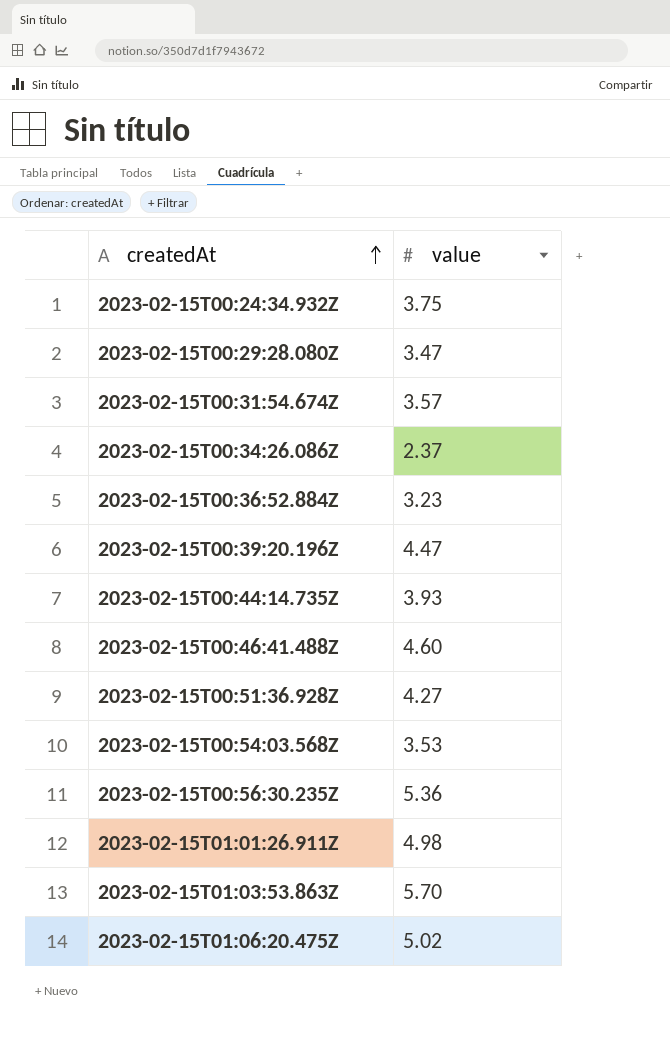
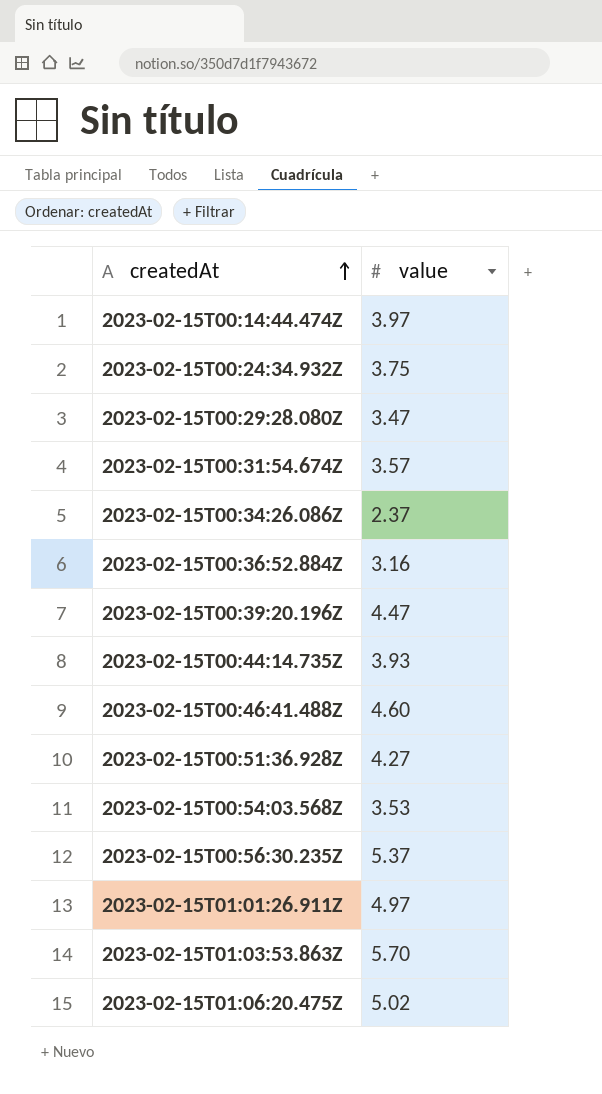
row 2023-02-15T00:14:44.474Z: none -> 3.97
2023-02-15T00:36:52.884Z | value: 3.23 -> 3.16
2023-02-15T00:56:30.235Z | value: 5.36 -> 5.37
2023-02-15T01:01:26.911Z | value: 4.98 -> 4.97

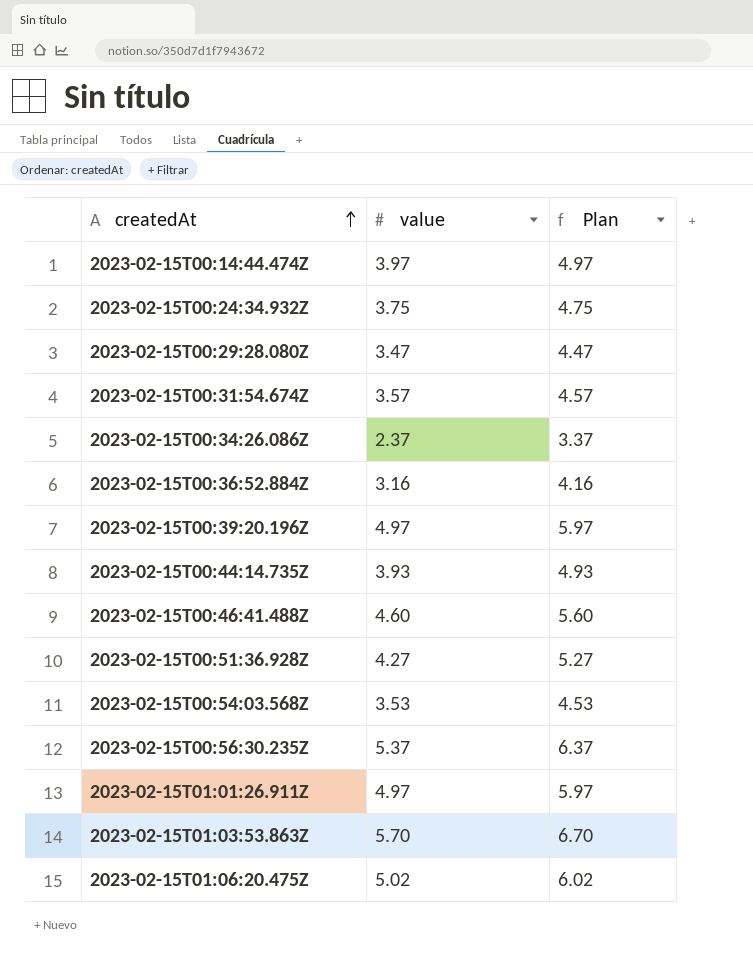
column Plan | formula: none -> [value] + 1
2023-02-15T00:39:20.196Z | value: 4.47 -> 4.97

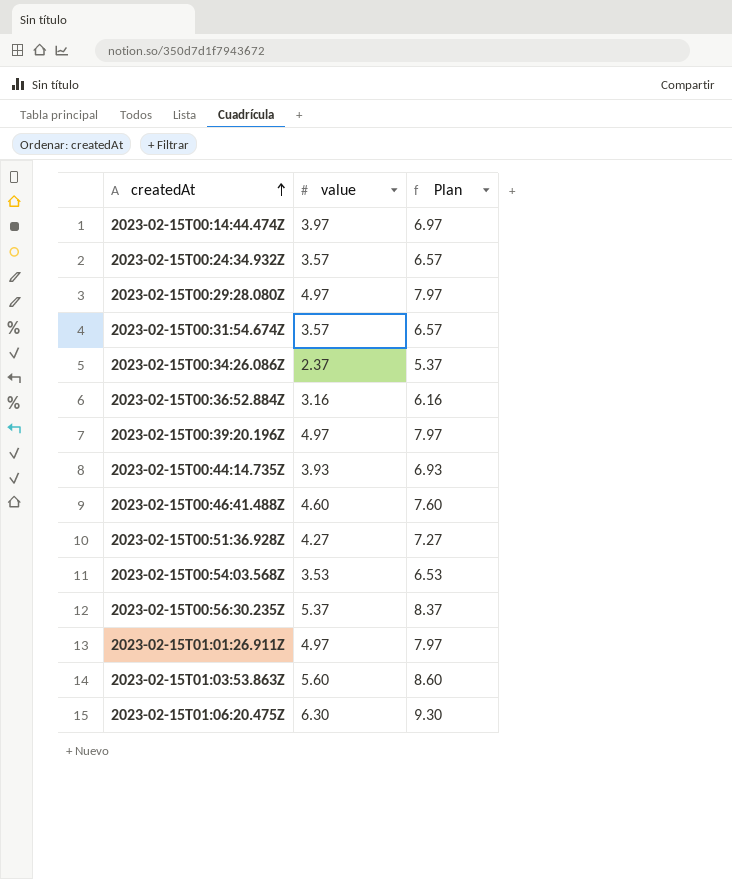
column Plan | formula: [value] + 1 -> [value] + 3
2023-02-15T00:24:34.932Z | value: 3.75 -> 3.57
2023-02-15T00:29:28.080Z | value: 3.47 -> 4.97
2023-02-15T01:03:53.863Z | value: 5.70 -> 5.60
2023-02-15T01:06:20.475Z | value: 5.02 -> 6.30

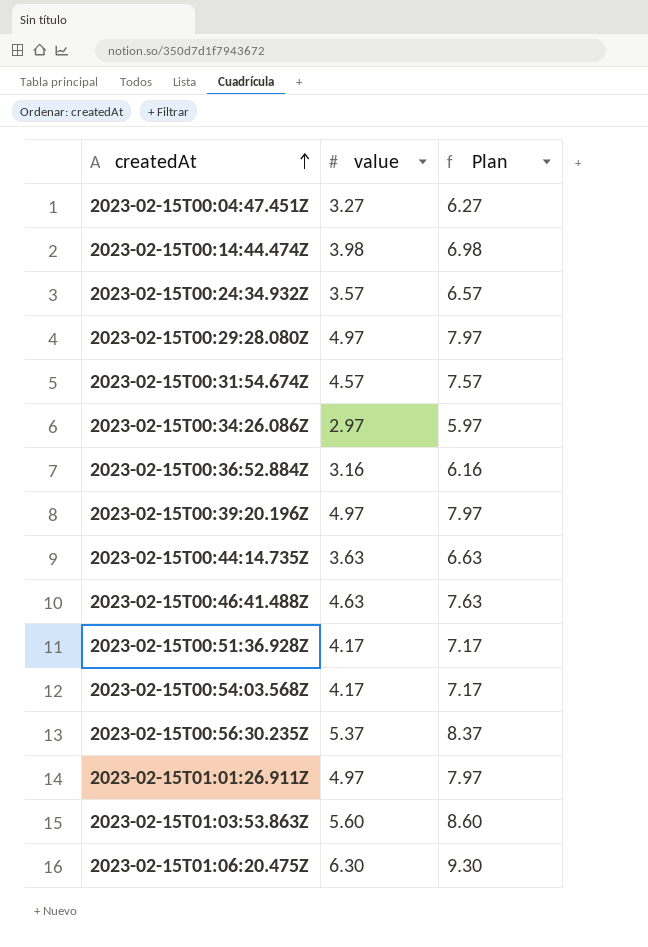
row 2023-02-15T00:04:47.451Z: none -> 3.27 | 6.27
2023-02-15T00:14:44.474Z | value: 3.97 -> 3.98
2023-02-15T00:14:44.474Z | Plan: 6.97 -> 6.98
2023-02-15T00:31:54.674Z | value: 3.57 -> 4.57
2023-02-15T00:31:54.674Z | Plan: 6.57 -> 7.57
2023-02-15T00:34:26.086Z | value: 2.37 -> 2.97
2023-02-15T00:34:26.086Z | Plan: 5.37 -> 5.97
2023-02-15T00:44:14.735Z | value: 3.93 -> 3.63
2023-02-15T00:44:14.735Z | Plan: 6.93 -> 6.63
2023-02-15T00:46:41.488Z | value: 4.60 -> 4.63
2023-02-15T00:46:41.488Z | Plan: 7.60 -> 7.63
2023-02-15T00:51:36.928Z | value: 4.27 -> 4.17
2023-02-15T00:51:36.928Z | Plan: 7.27 -> 7.17
2023-02-15T00:54:03.568Z | value: 3.53 -> 4.17
2023-02-15T00:54:03.568Z | Plan: 6.53 -> 7.17

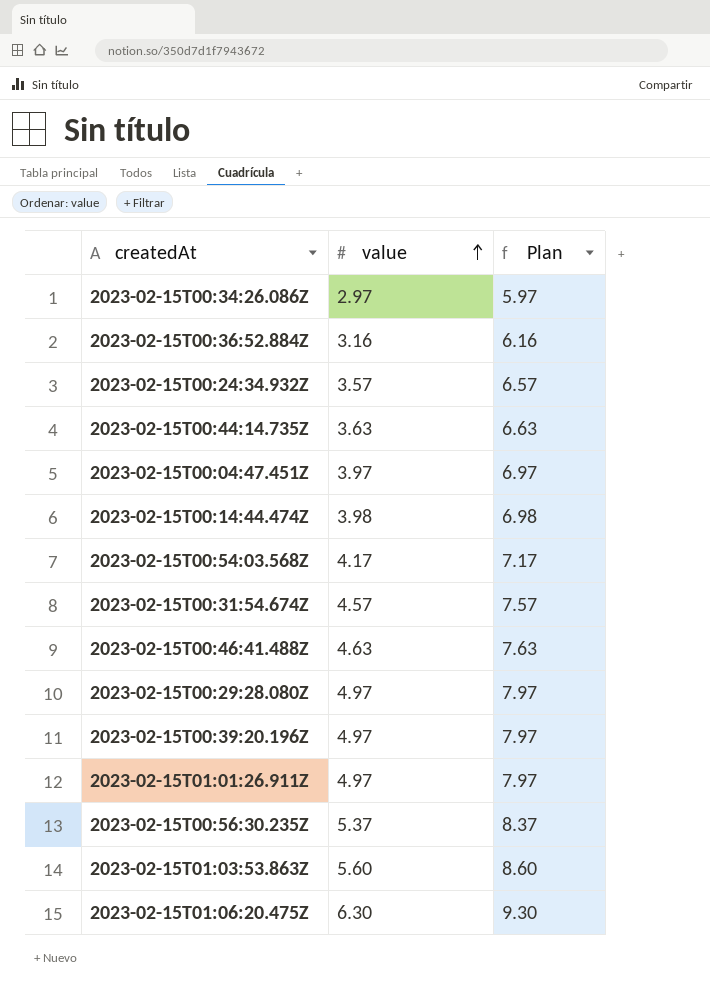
row order: createdAt ascending -> value ascending
row 2023-02-15T00:51:36.928Z: 4.17 | 7.17 -> none
2023-02-15T00:04:47.451Z | value: 3.27 -> 3.97
2023-02-15T00:04:47.451Z | Plan: 6.27 -> 6.97

